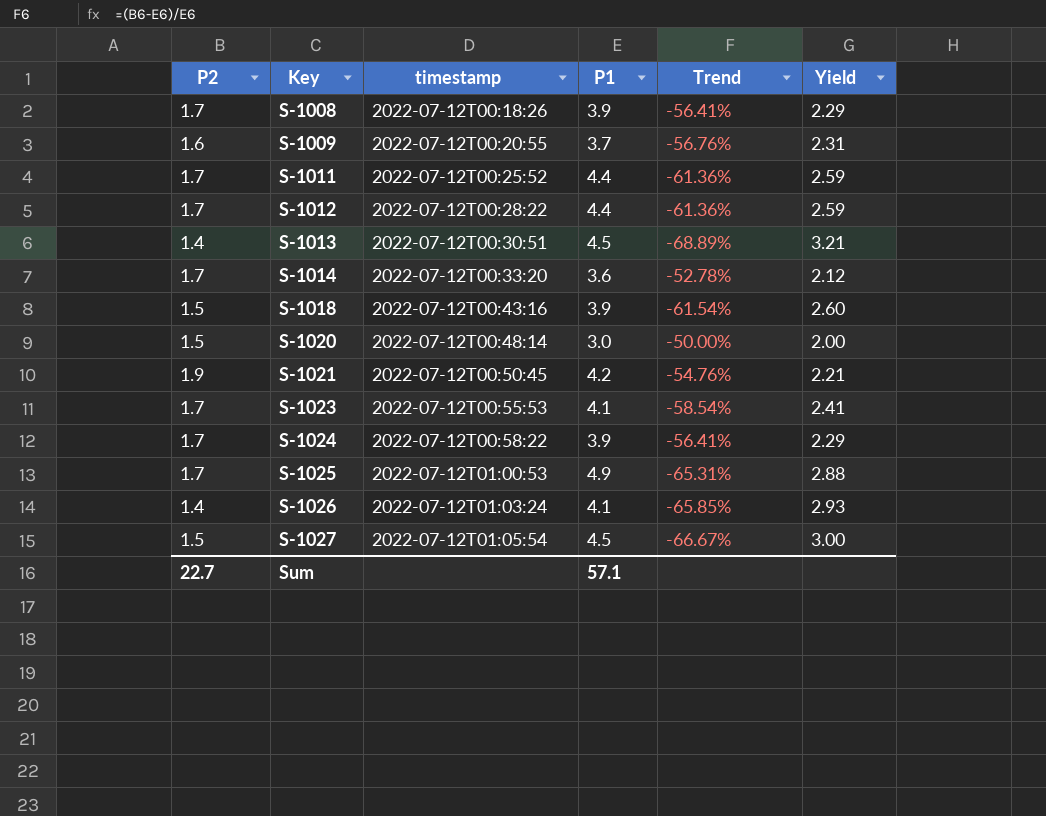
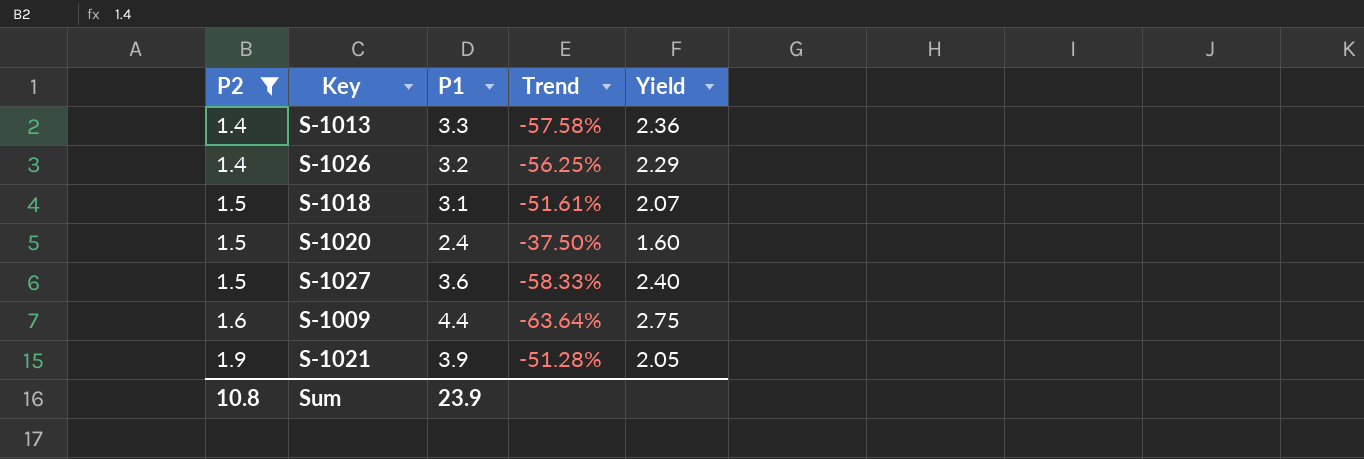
filter: none -> P2 != 1.7
row order: Key ascending -> P2 ascending
column timestamp | position: 3 -> none
S-1013 | P1: 4.5 -> 3.3
S-1013 | Trend: -68.89% -> -57.58%
S-1013 | Yield: 3.21 -> 2.36
S-1026 | P1: 4.1 -> 3.2
S-1026 | Trend: -65.85% -> -56.25%
S-1026 | Yield: 2.93 -> 2.29
S-1018 | P1: 3.9 -> 3.1
S-1018 | Trend: -61.54% -> -51.61%
S-1018 | Yield: 2.60 -> 2.07
S-1020 | P1: 3.0 -> 2.4
S-1020 | Trend: -50.00% -> -37.50%
S-1020 | Yield: 2.00 -> 1.60
S-1027 | P1: 4.5 -> 3.6
S-1027 | Trend: -66.67% -> -58.33%
S-1027 | Yield: 3.00 -> 2.40
S-1009 | P1: 3.7 -> 4.4
S-1009 | Trend: -56.76% -> -63.64%
S-1009 | Yield: 2.31 -> 2.75
S-1021 | P1: 4.2 -> 3.9
S-1021 | Trend: -54.76% -> -51.28%
S-1021 | Yield: 2.21 -> 2.05
Sum | P2: 22.7 -> 10.8
Sum | P1: 57.1 -> 23.9

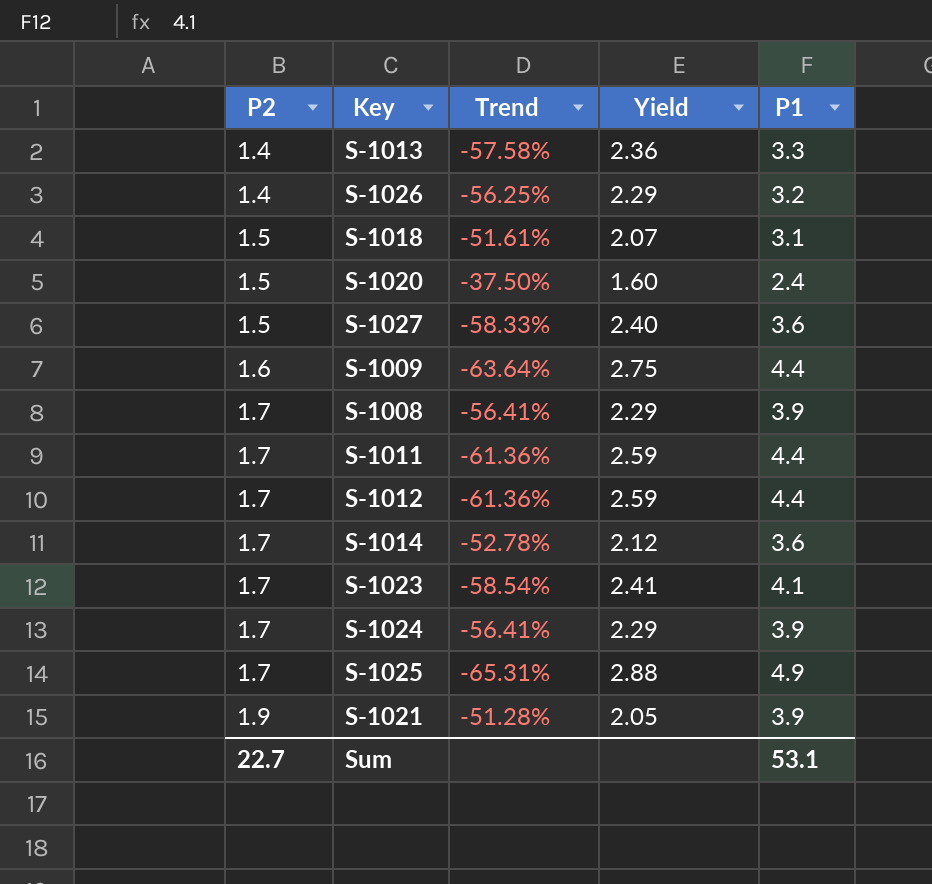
filter: P2 != 1.7 -> none
column P1 | position: 3 -> 5
Sum | P2: 10.8 -> 22.7
Sum | P1: 23.9 -> 53.1

